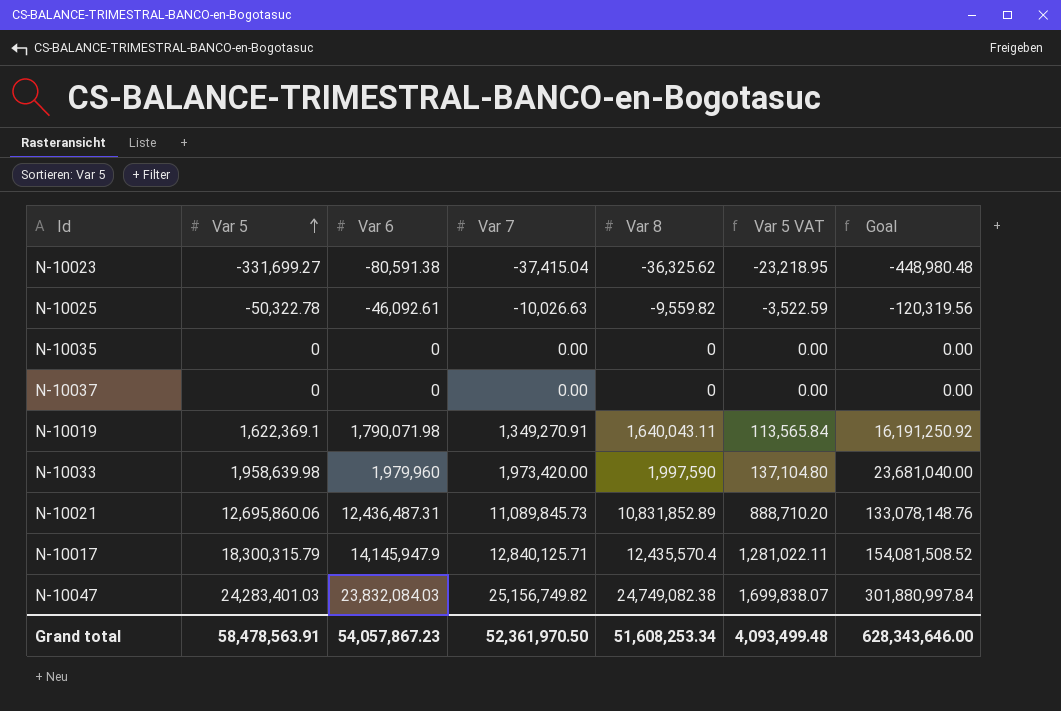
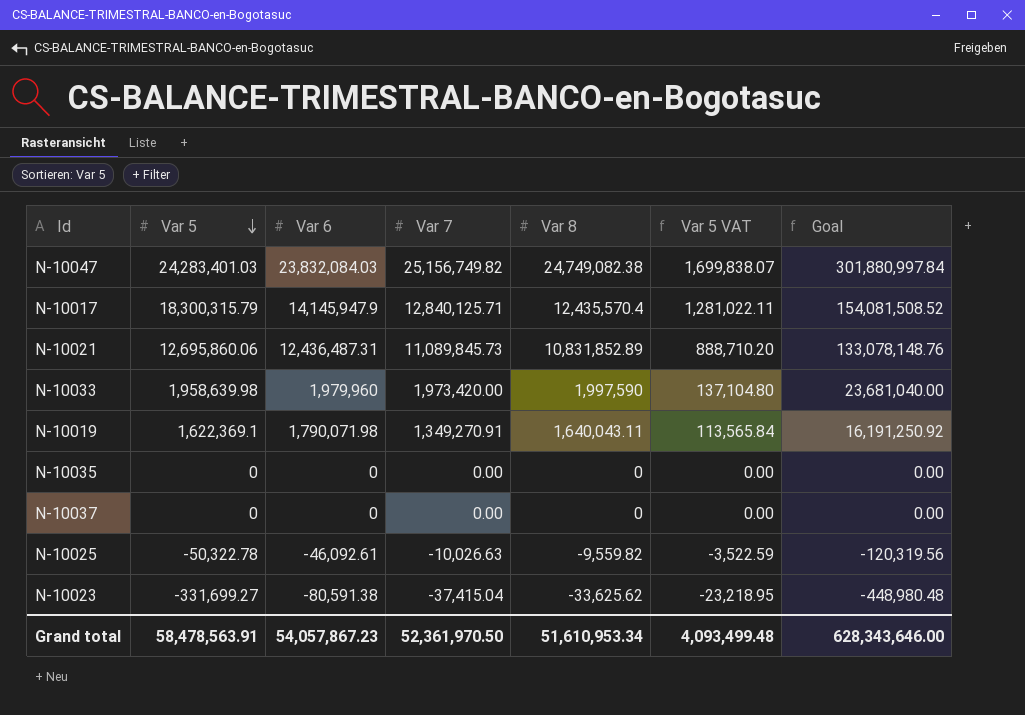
row order: Var 5 ascending -> Var 5 descending
N-10023 | Var 8: -36,325.62 -> -33,625.62
Grand total | Var 8: 51,608,253.34 -> 51,610,953.34

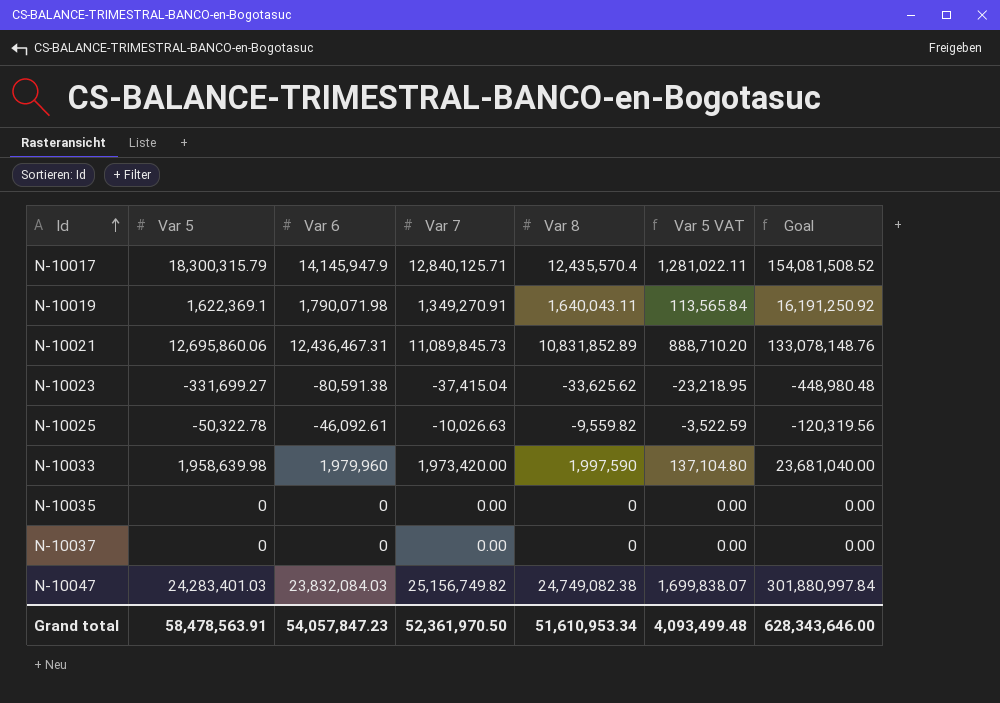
row order: Var 5 descending -> Id ascending
N-10021 | Var 6: 12,436,487.31 -> 12,436,467.31
Grand total | Var 6: 54,057,867.23 -> 54,057,847.23

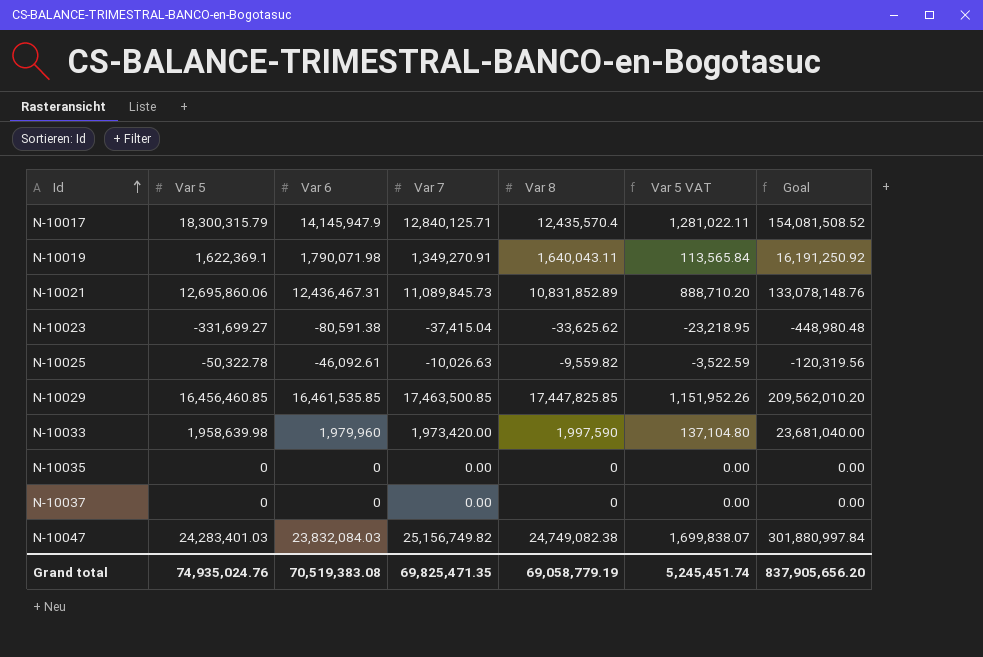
row N-10029: none -> 16,456,460.85 | 16,461,535.85 | 17,463,500.85 | 17,447,825.85 | 1,151,952.26 | 209,562,010.20
Grand total | Var 5: 58,478,563.91 -> 74,935,024.76
Grand total | Var 6: 54,057,847.23 -> 70,519,383.08
Grand total | Var 7: 52,361,970.50 -> 69,825,471.35
Grand total | Var 8: 51,610,953.34 -> 69,058,779.19
Grand total | Var 5 VAT: 4,093,499.48 -> 5,245,451.74
Grand total | Goal: 628,343,646.00 -> 837,905,656.20

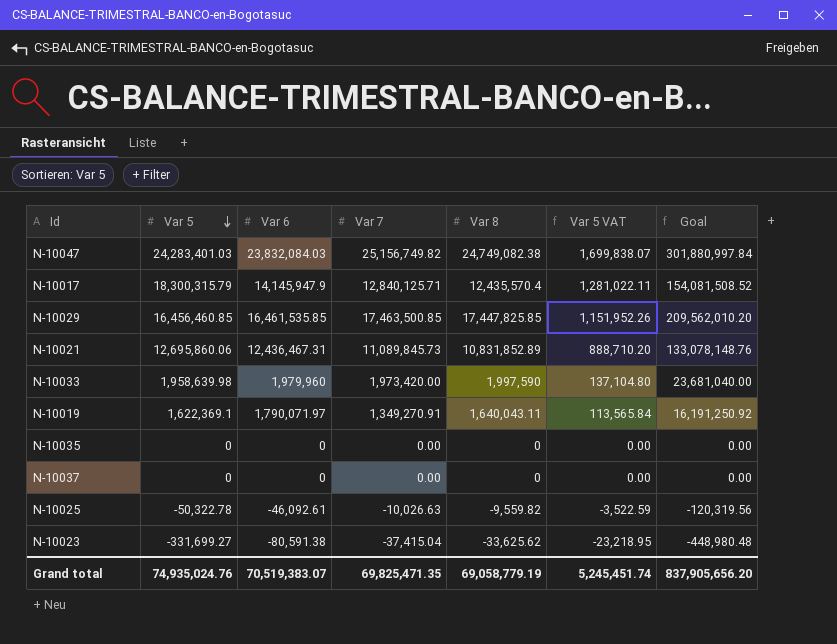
row order: Id ascending -> Var 5 descending
N-10019 | Var 6: 1,790,071.98 -> 1,790,071.97
Grand total | Var 6: 70,519,383.08 -> 70,519,383.07

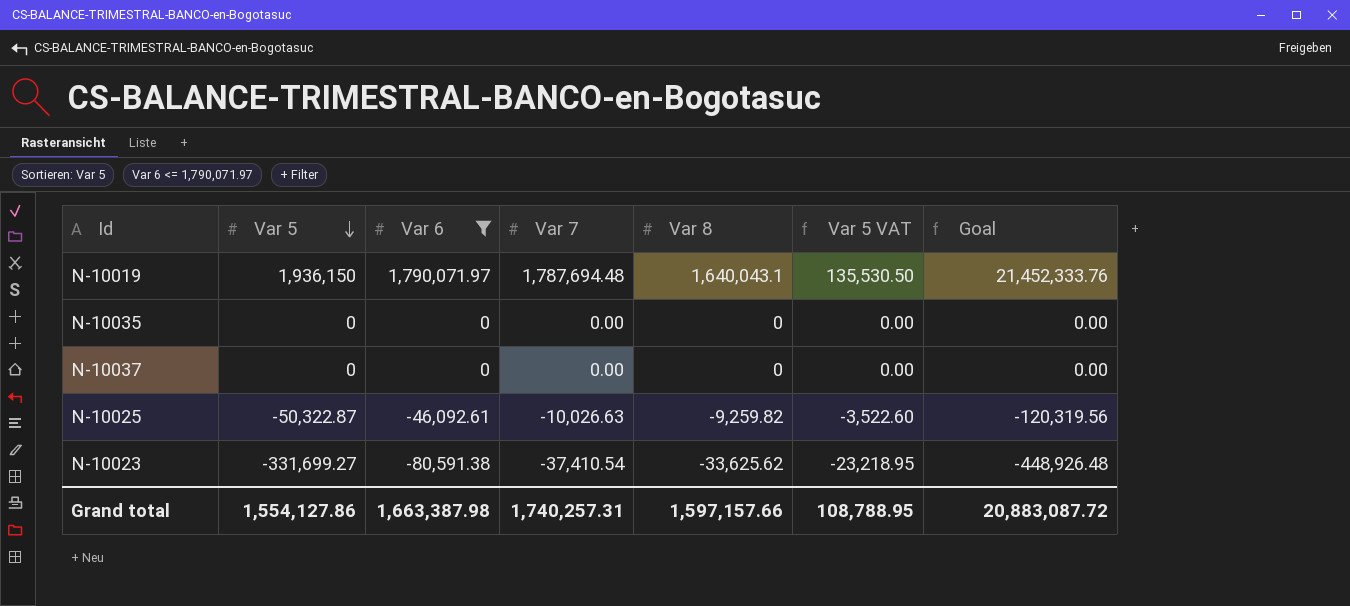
filter: none -> Var 6 <= 1,790,071.97
N-10019 | Var 5: 1,622,369.1 -> 1,936,150
N-10019 | Var 7: 1,349,270.91 -> 1,787,694.48
N-10019 | Var 8: 1,640,043.11 -> 1,640,043.1
N-10019 | Var 5 VAT: 113,565.84 -> 135,530.50
N-10019 | Goal: 16,191,250.92 -> 21,452,333.76
N-10025 | Var 5: -50,322.78 -> -50,322.87
N-10025 | Var 8: -9,559.82 -> -9,259.82
N-10025 | Var 5 VAT: -3,522.59 -> -3,522.60
N-10023 | Var 7: -37,415.04 -> -37,410.54
N-10023 | Goal: -448,980.48 -> -448,926.48
Grand total | Var 5: 74,935,024.76 -> 1,554,127.86
Grand total | Var 6: 70,519,383.07 -> 1,663,387.98
Grand total | Var 7: 69,825,471.35 -> 1,740,257.31
Grand total | Var 8: 69,058,779.19 -> 1,597,157.66
Grand total | Var 5 VAT: 5,245,451.74 -> 108,788.95
Grand total | Goal: 837,905,656.20 -> 20,883,087.72

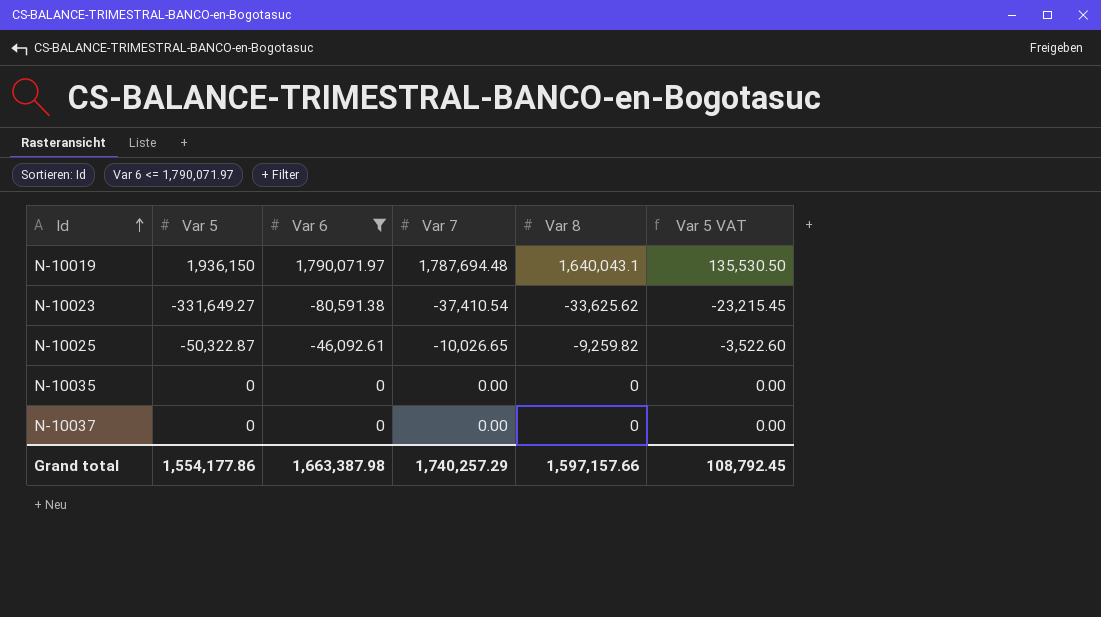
row order: Var 5 descending -> Id ascending
column Goal | formula: [Var 7] * 12 -> none
N-10023 | Var 5: -331,699.27 -> -331,649.27
N-10023 | Var 5 VAT: -23,218.95 -> -23,215.45
N-10025 | Var 7: -10,026.63 -> -10,026.65
Grand total | Var 5: 1,554,127.86 -> 1,554,177.86
Grand total | Var 7: 1,740,257.31 -> 1,740,257.29
Grand total | Var 5 VAT: 108,788.95 -> 108,792.45

